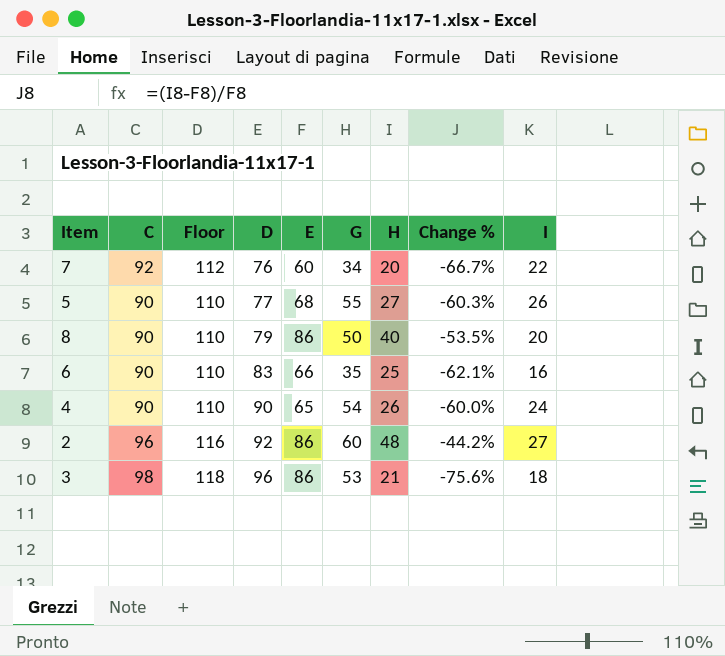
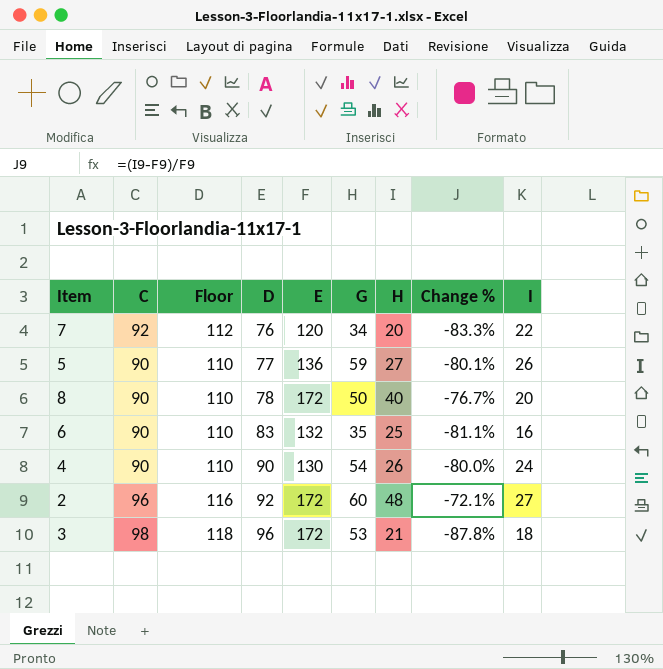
7 | E: 60 -> 120
7 | Change %: -66.7% -> -83.3%
5 | E: 68 -> 136
5 | G: 55 -> 59
5 | Change %: -60.3% -> -80.1%
8 | D: 79 -> 78
8 | E: 86 -> 172
8 | Change %: -53.5% -> -76.7%
6 | E: 66 -> 132
6 | Change %: -62.1% -> -81.1%
4 | E: 65 -> 130
4 | Change %: -60.0% -> -80.0%
2 | E: 86 -> 172
2 | Change %: -44.2% -> -72.1%
3 | E: 86 -> 172
3 | Change %: -75.6% -> -87.8%

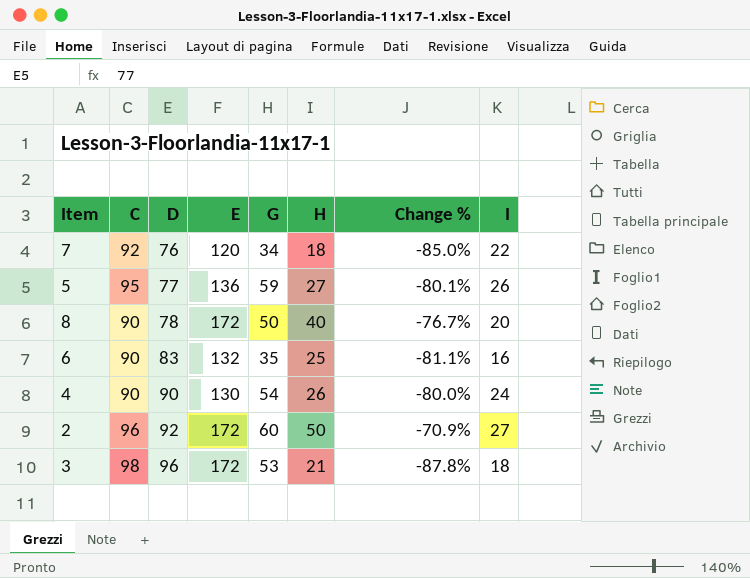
column Floor | formula: [C] + 20 -> none
7 | H: 20 -> 18
7 | Change %: -83.3% -> -85.0%
5 | C: 90 -> 95
2 | H: 48 -> 50
2 | Change %: -72.1% -> -70.9%

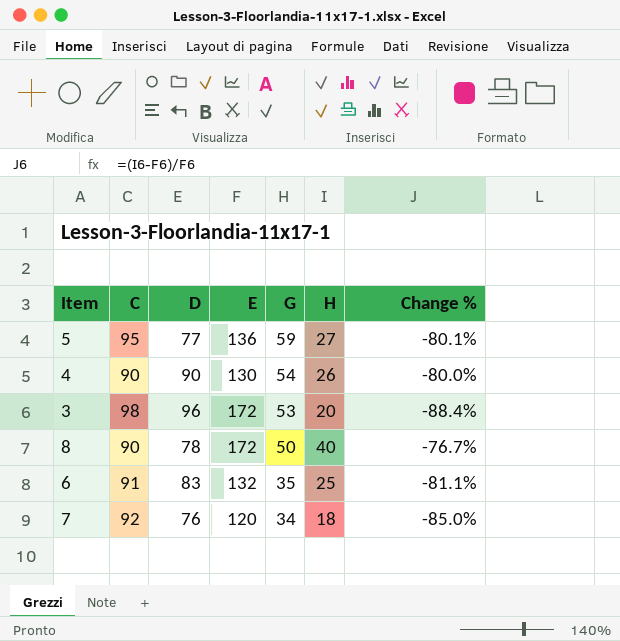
row order: D ascending -> G descending
column I | position: 8 -> none
row 2: 96 | 92 | 172 | 60 | 50 | -70.9% | 27 -> none
3 | H: 21 -> 20
3 | Change %: -87.8% -> -88.4%
6 | C: 90 -> 91

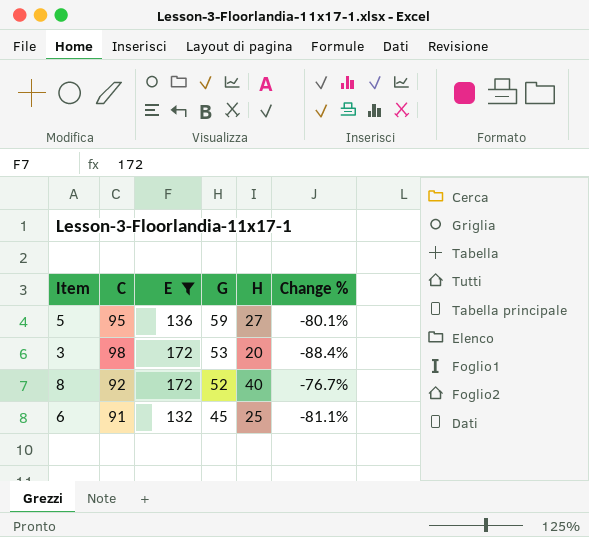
filter: none -> E >= 132
column D | position: 3 -> none
8 | C: 90 -> 92
8 | G: 50 -> 52
6 | G: 35 -> 45

